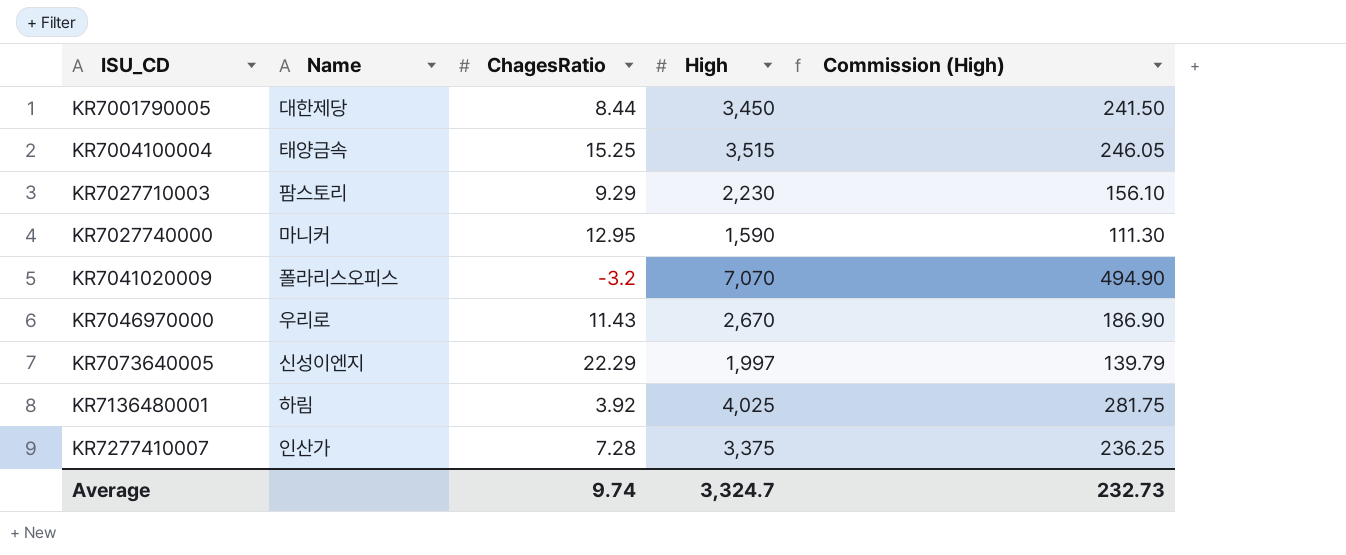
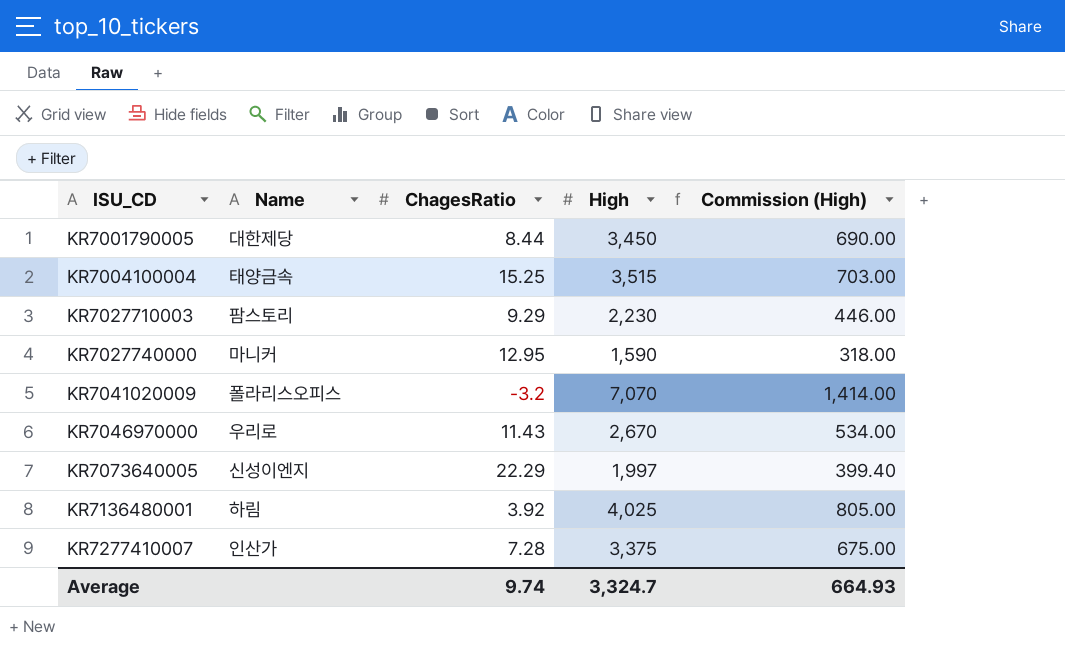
column Commission (High) | formula: [High] * 0.07 -> [High] * 0.2
Average | Commission (High): 232.73 -> 664.93

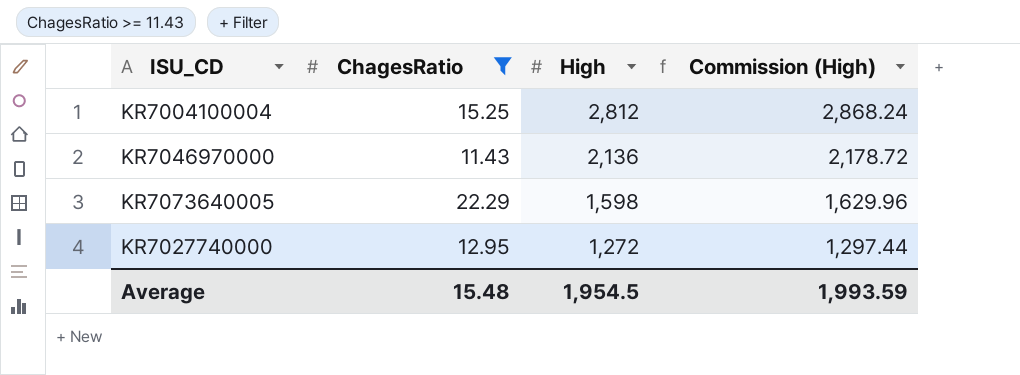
filter: none -> ChagesRatio >= 11.43
row order: ISU_CD ascending -> High descending
column Name | position: 2 -> none
column Commission (High) | formula: [High] * 0.2 -> [High] * 1.02
KR7004100004 | High: 3,515 -> 2,812
KR7046970000 | High: 2,670 -> 2,136
KR7073640005 | High: 1,997 -> 1,598
KR7027740000 | High: 1,590 -> 1,272
Average | ChagesRatio: 9.74 -> 15.48
Average | High: 3,324.7 -> 1,954.5
Average | Commission (High): 664.93 -> 1,993.59

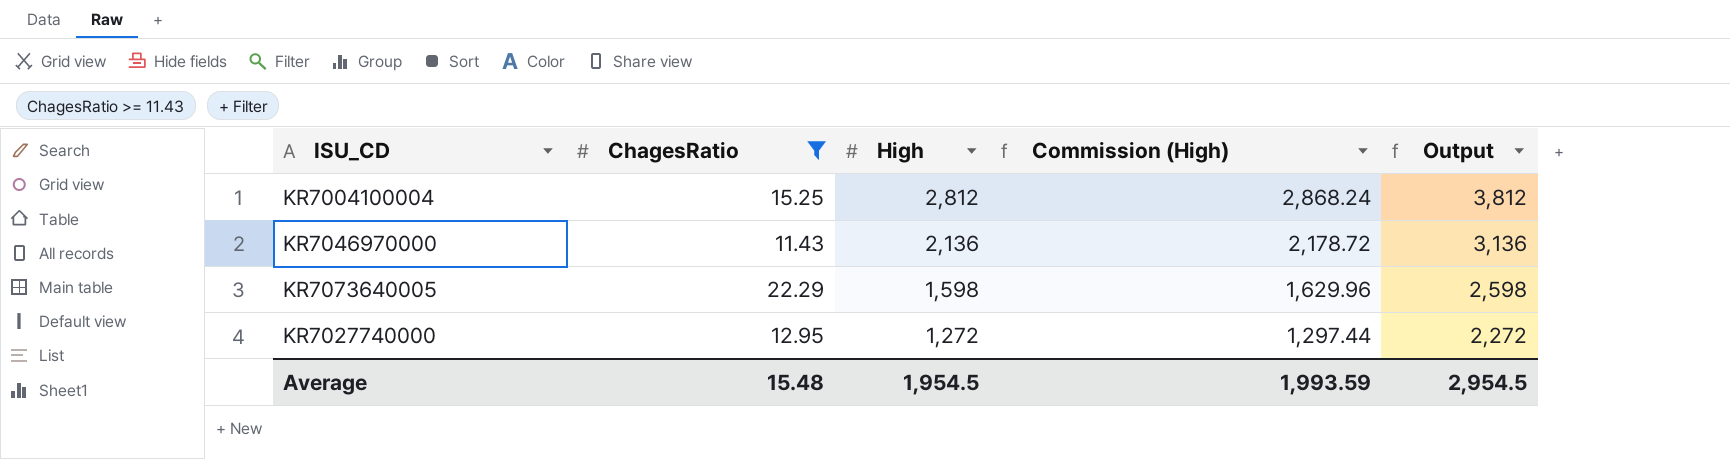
column Output | formula: none -> [High] + 1000

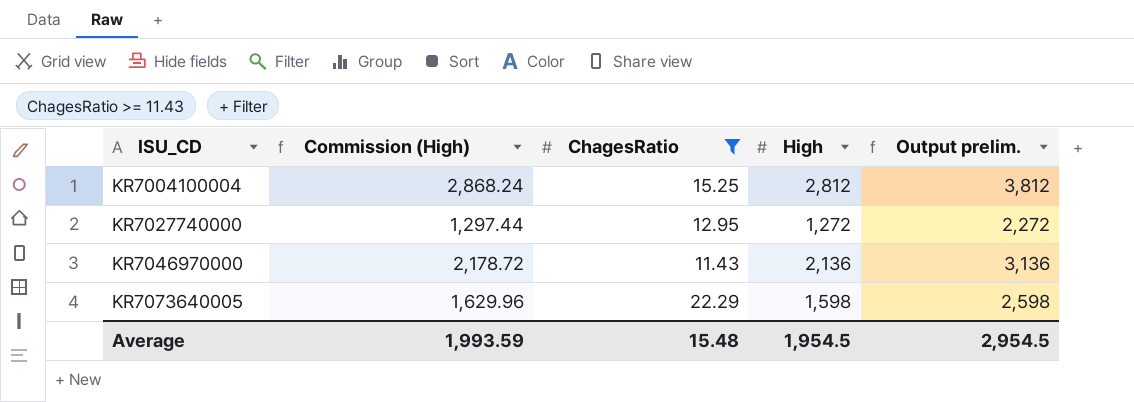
row order: High descending -> ISU_CD ascending
column Commission (High) | position: 4 -> 2
column name: Output -> Output prelim.

